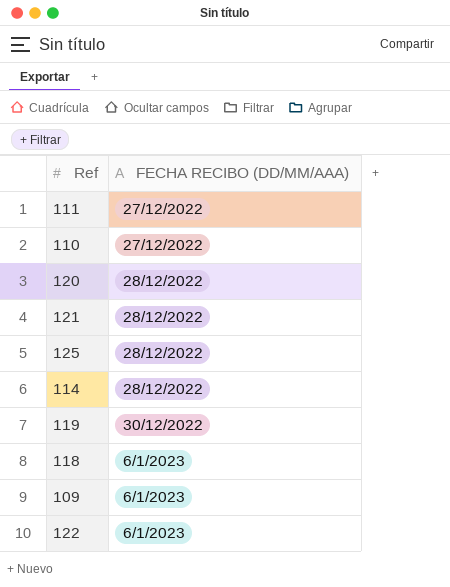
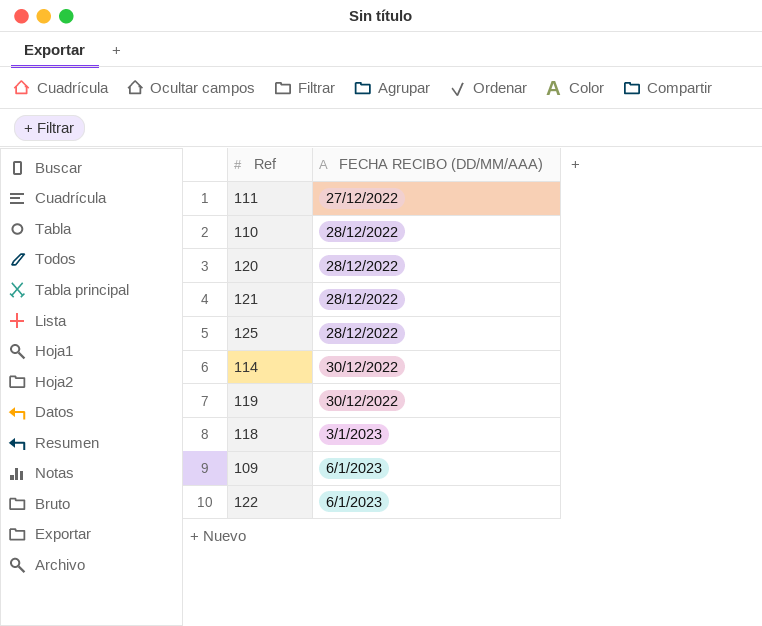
110 | FECHA RECIBO (DD/MM/AAA): 27/12/2022 -> 28/12/2022
114 | FECHA RECIBO (DD/MM/AAA): 28/12/2022 -> 30/12/2022
118 | FECHA RECIBO (DD/MM/AAA): 6/1/2023 -> 3/1/2023

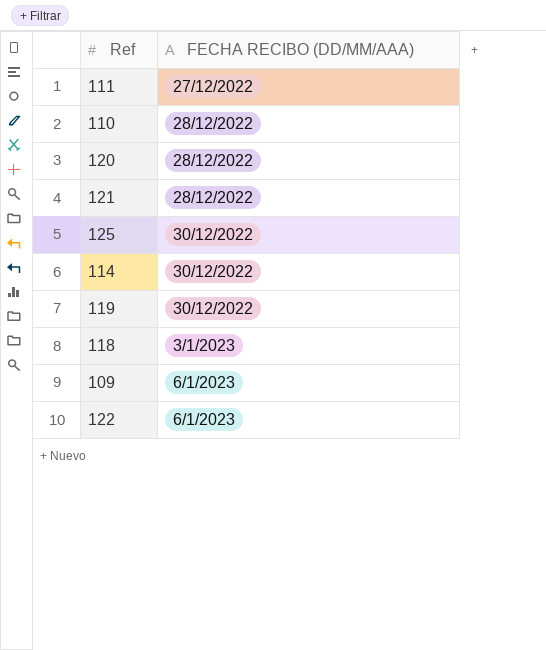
125 | FECHA RECIBO (DD/MM/AAA): 28/12/2022 -> 30/12/2022

